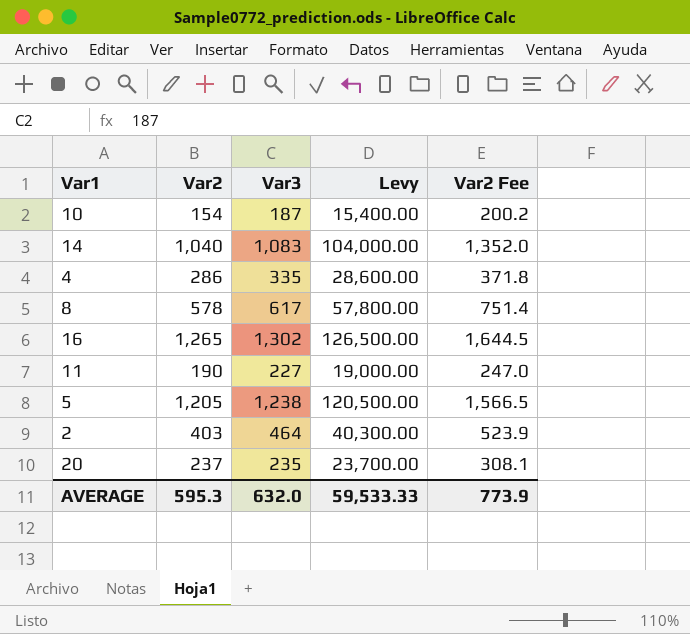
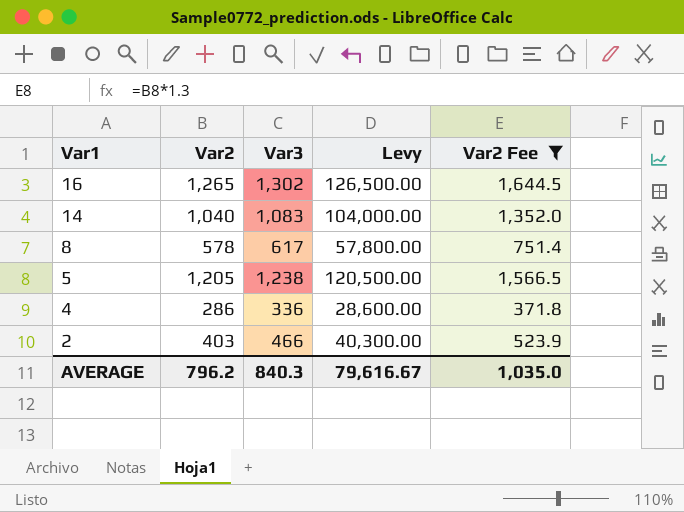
filter: none -> Var2 Fee >= 371.8
row order: none -> Var1 descending
4 | Var3: 335 -> 336
2 | Var3: 464 -> 466
AVERAGE | Var2: 595.3 -> 796.2
AVERAGE | Var3: 632.0 -> 840.3
AVERAGE | Levy: 59,533.33 -> 79,616.67
AVERAGE | Var2 Fee: 773.9 -> 1,035.0

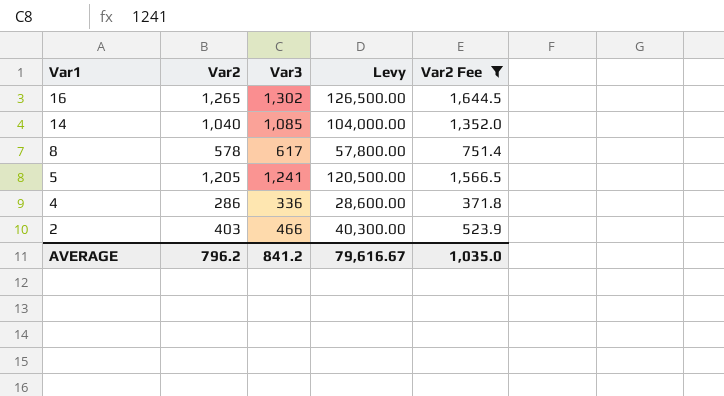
14 | Var3: 1,083 -> 1,085
5 | Var3: 1,238 -> 1,241
AVERAGE | Var3: 840.3 -> 841.2

